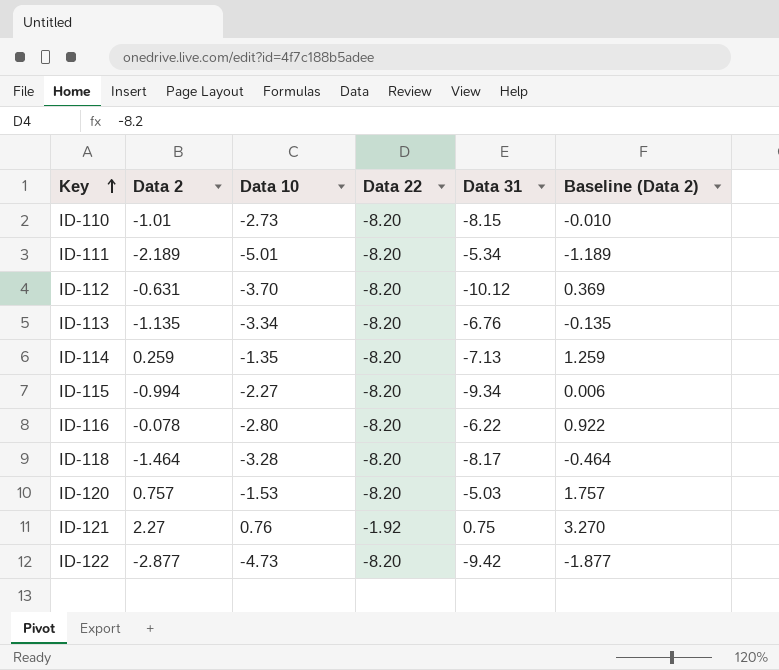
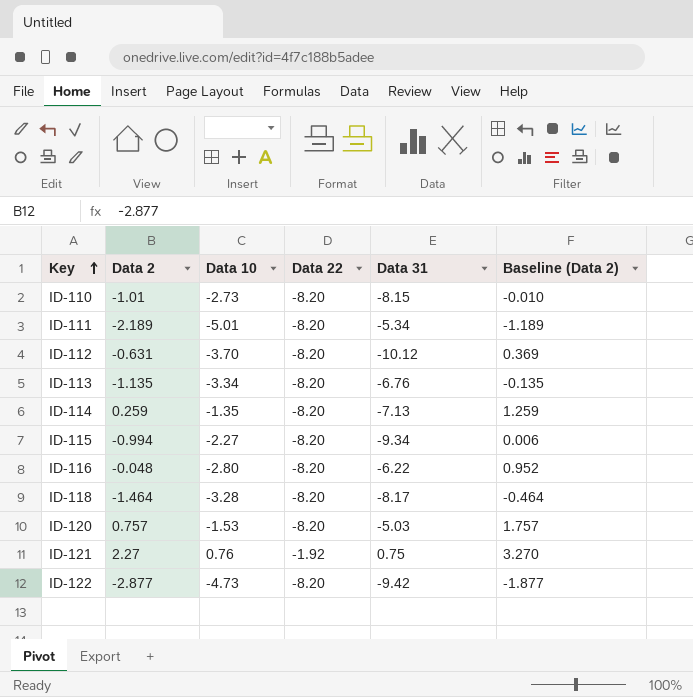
ID-116 | Data 2: -0.078 -> -0.048
ID-116 | Baseline (Data 2): 0.922 -> 0.952

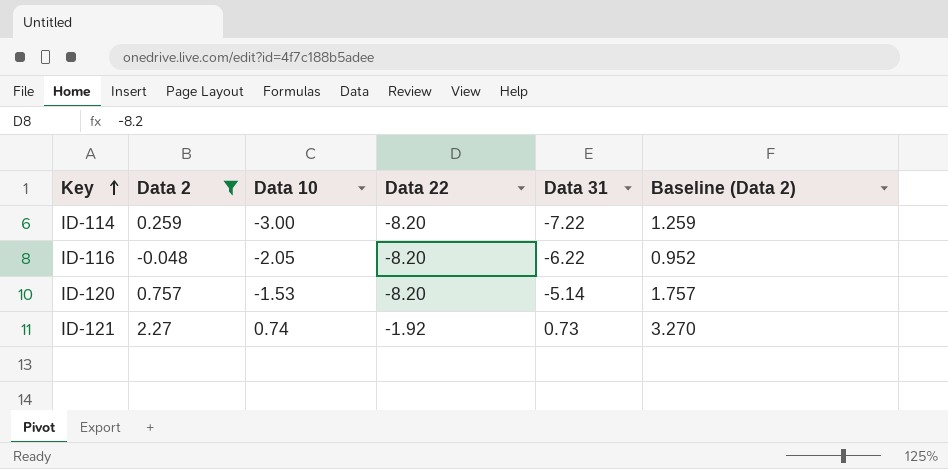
filter: none -> Data 2 >= -0.048
ID-114 | Data 10: -1.35 -> -3.00
ID-114 | Data 31: -7.13 -> -7.22
ID-116 | Data 10: -2.80 -> -2.05
ID-120 | Data 31: -5.03 -> -5.14
ID-121 | Data 10: 0.76 -> 0.74
ID-121 | Data 31: 0.75 -> 0.73

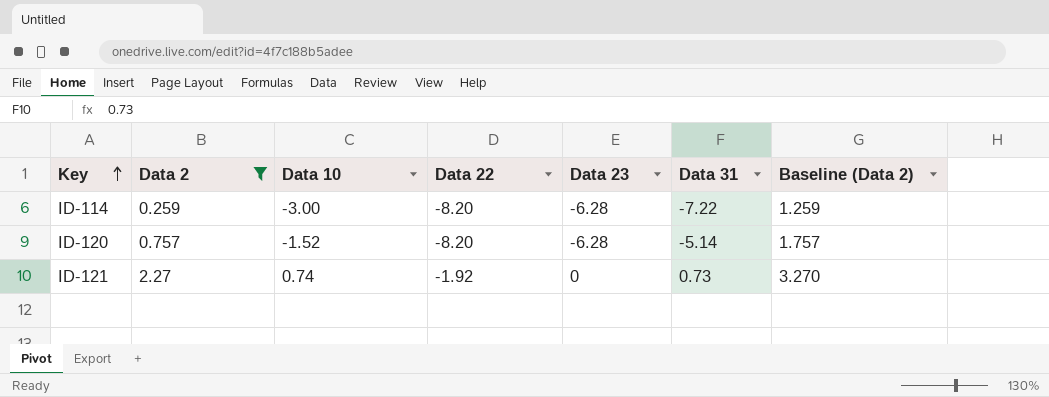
column Data 23 | position: none -> 5
row ID-116: -0.048 | -2.05 | -8.20 | -6.22 | 0.952 -> none
ID-120 | Data 10: -1.53 -> -1.52

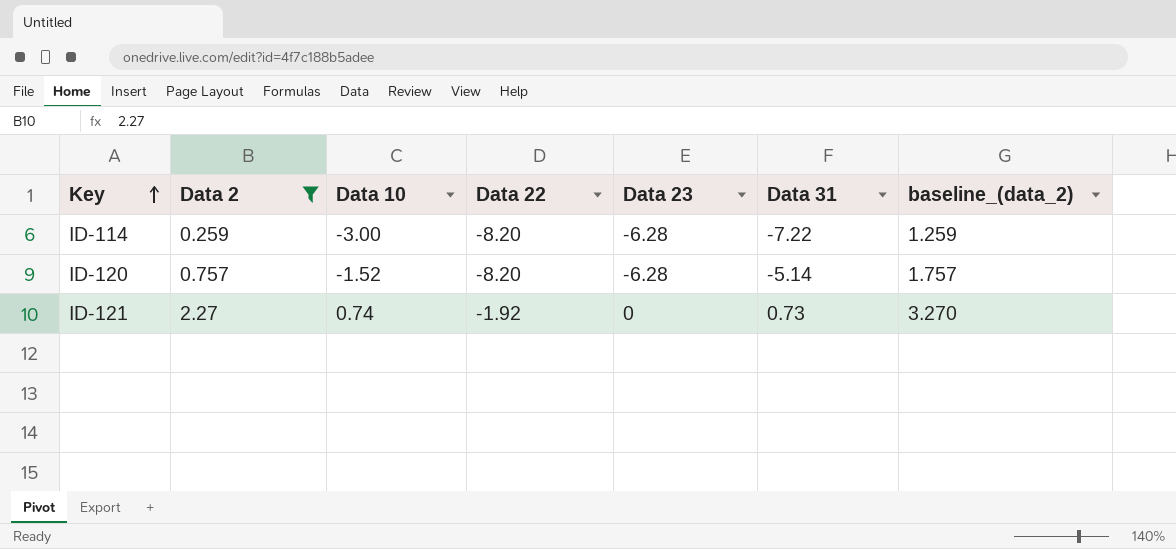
column name: Baseline (Data 2) -> baseline_(data_2)

